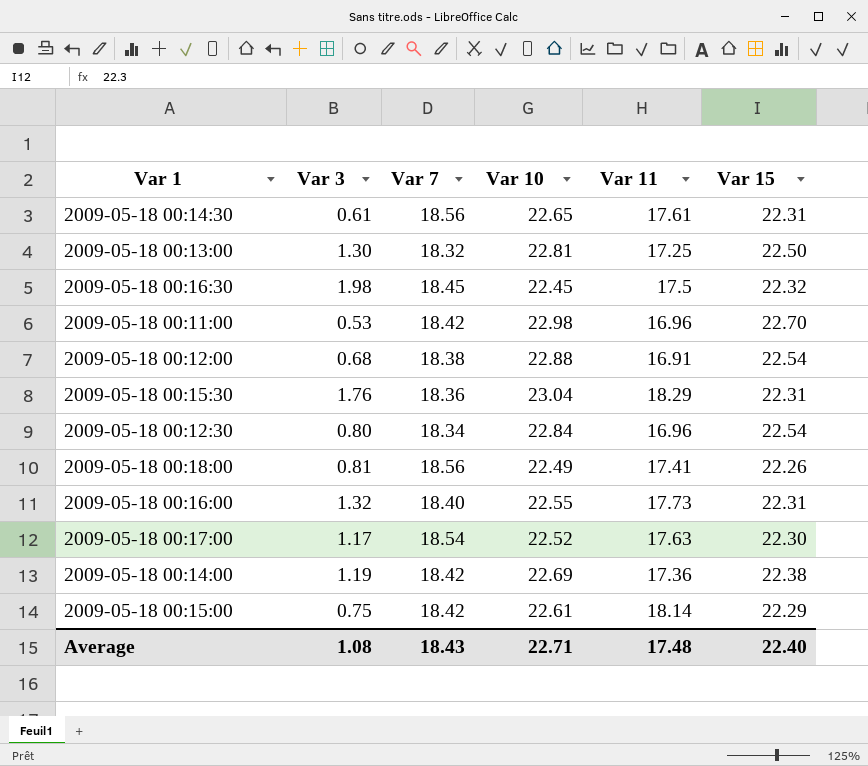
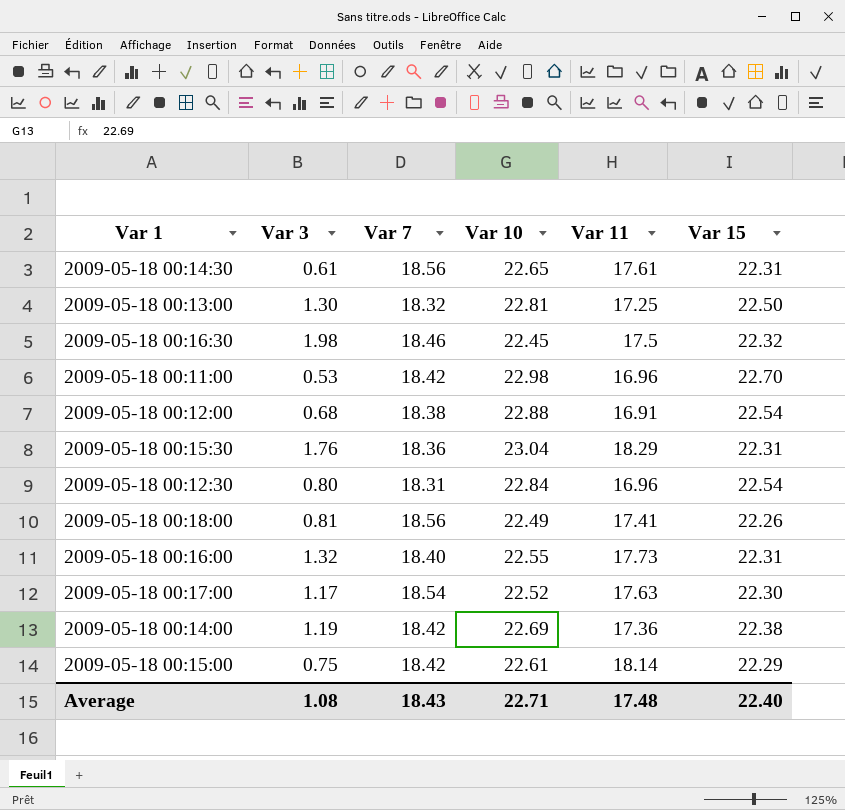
2009-05-18 00:16:30 | Var 7: 18.45 -> 18.46
2009-05-18 00:12:30 | Var 7: 18.34 -> 18.31

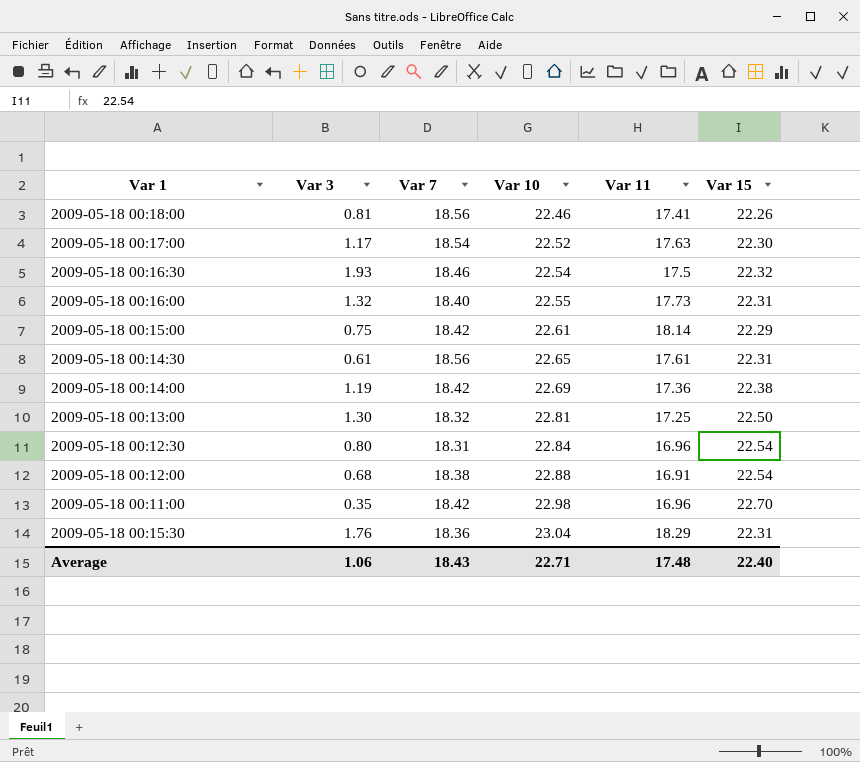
row order: none -> Var 10 ascending
2009-05-18 00:18:00 | Var 10: 22.49 -> 22.46
2009-05-18 00:16:30 | Var 3: 1.98 -> 1.93
2009-05-18 00:16:30 | Var 10: 22.45 -> 22.54
2009-05-18 00:11:00 | Var 3: 0.53 -> 0.35
Average | Var 3: 1.08 -> 1.06

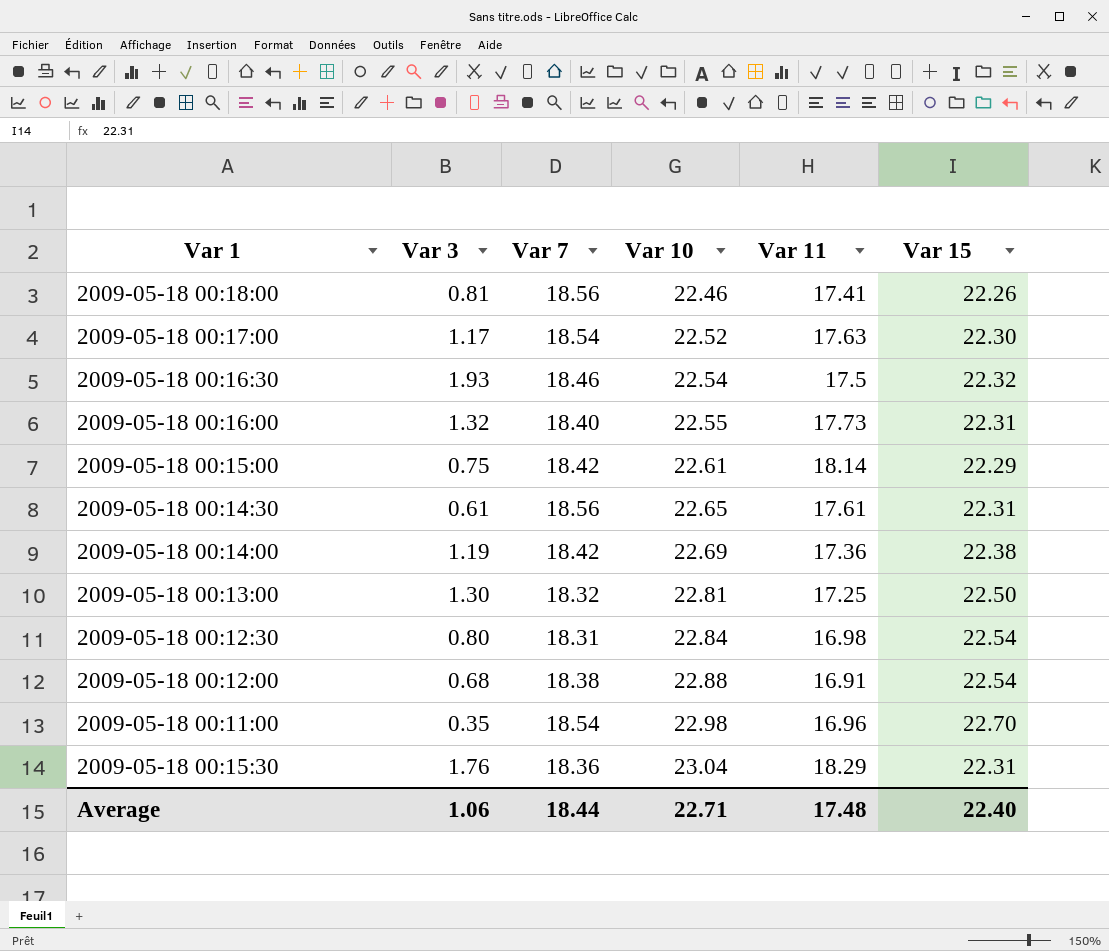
2009-05-18 00:12:30 | Var 11: 16.96 -> 16.98
2009-05-18 00:11:00 | Var 7: 18.42 -> 18.54
Average | Var 7: 18.43 -> 18.44

